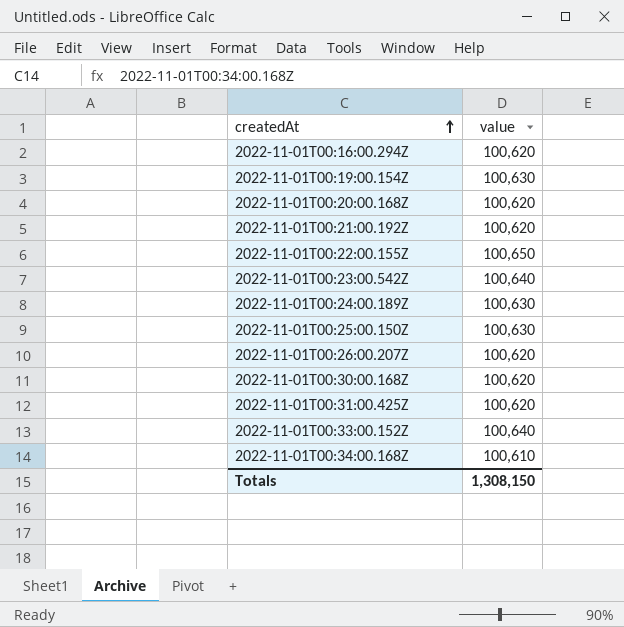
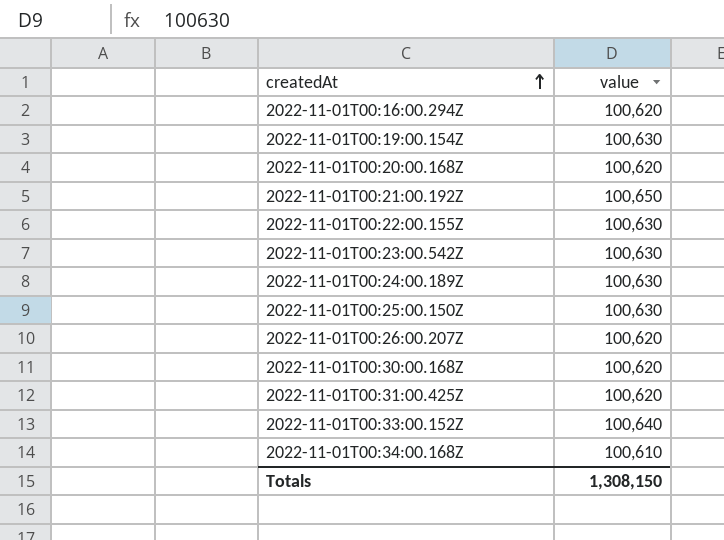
2022-11-01T00:21:00.192Z | value: 100,620 -> 100,650
2022-11-01T00:22:00.155Z | value: 100,650 -> 100,630
2022-11-01T00:23:00.542Z | value: 100,640 -> 100,630

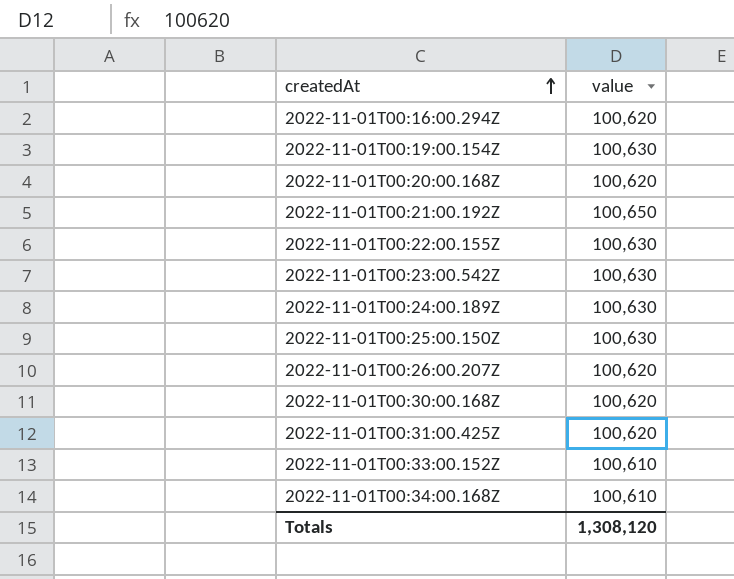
2022-11-01T00:33:00.152Z | value: 100,640 -> 100,610
Totals | value: 1,308,150 -> 1,308,120

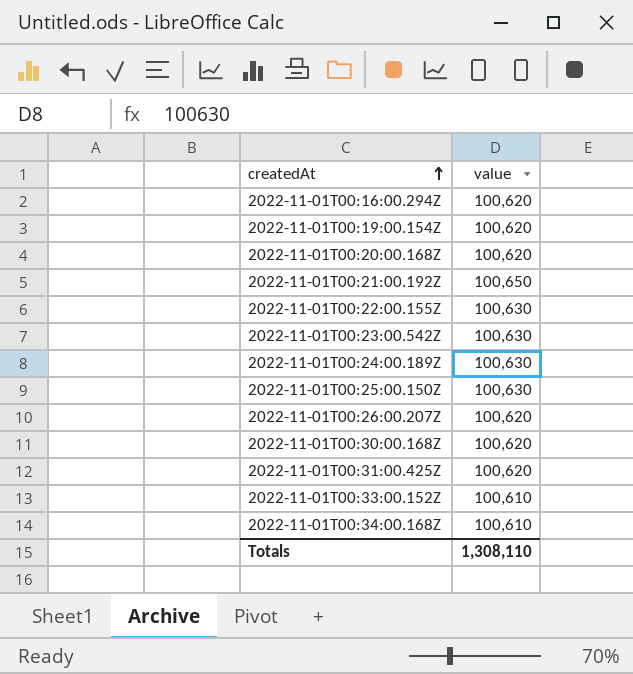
2022-11-01T00:19:00.154Z | value: 100,630 -> 100,620
Totals | value: 1,308,120 -> 1,308,110

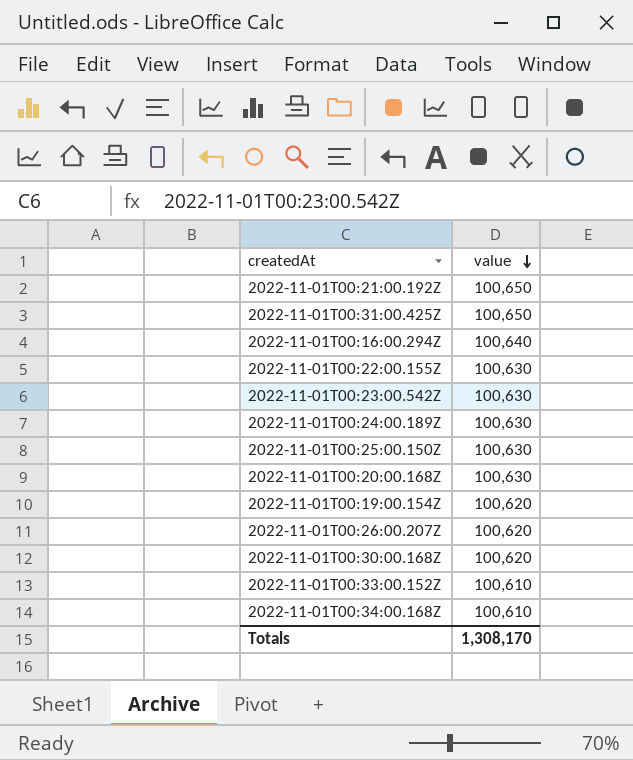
row order: createdAt ascending -> value descending
2022-11-01T00:31:00.425Z | value: 100,620 -> 100,650
2022-11-01T00:16:00.294Z | value: 100,620 -> 100,640
2022-11-01T00:20:00.168Z | value: 100,620 -> 100,630
Totals | value: 1,308,110 -> 1,308,170

